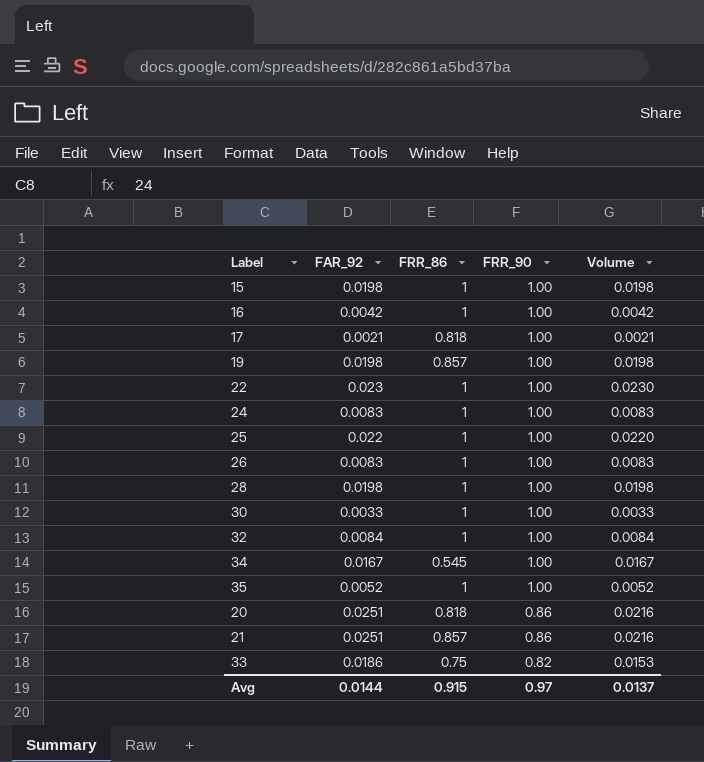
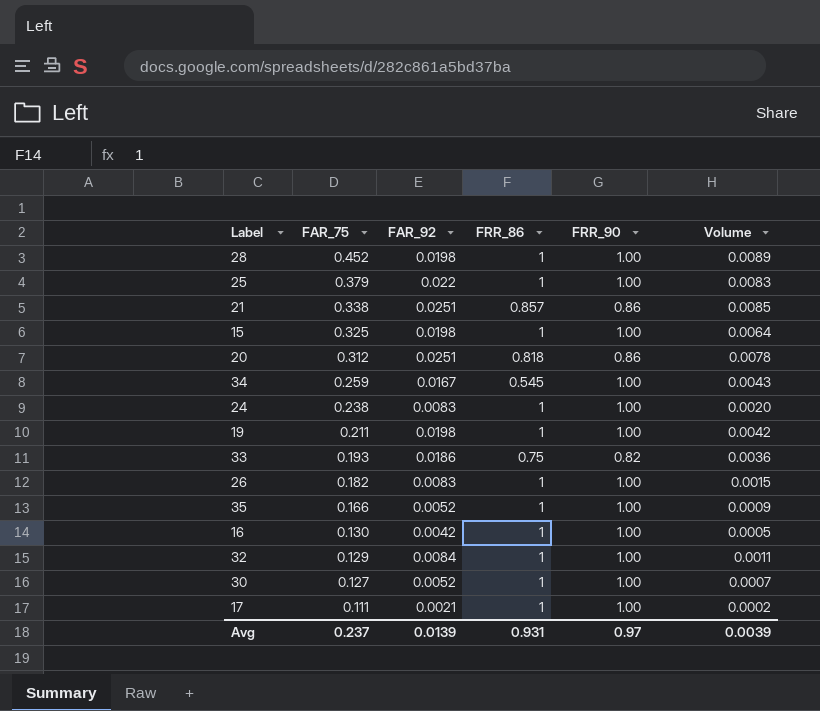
row order: FRR_90 descending -> FAR_75 descending
column FAR_75 | position: none -> 2
column Volume | formula: [FAR_92] * [FRR_90] -> [FAR_75] * [FAR_92]
row 22: 0.023 | 1 | 1.00 | 0.0230 -> none
19 | FRR_86: 0.857 -> 1
30 | FAR_92: 0.0033 -> 0.0052
17 | FRR_86: 0.818 -> 1
Avg | FAR_92: 0.0144 -> 0.0139
Avg | FRR_86: 0.915 -> 0.931
Avg | Volume: 0.0137 -> 0.0039

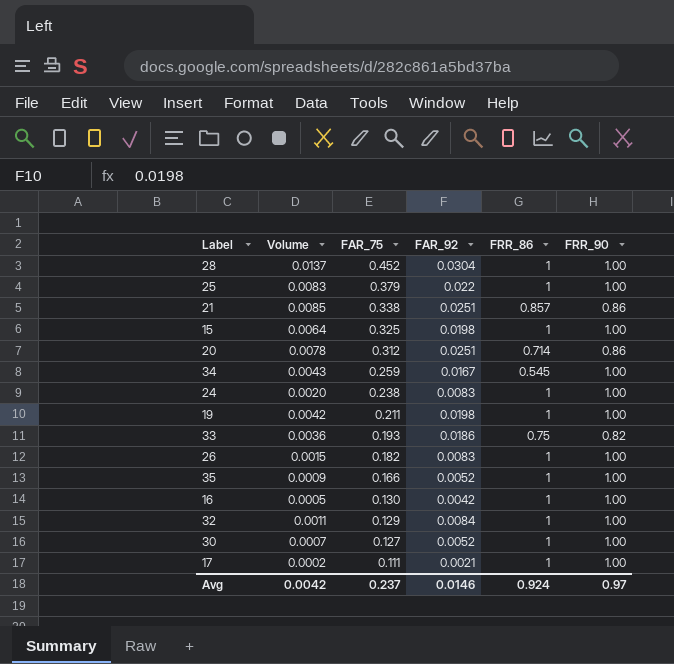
column Volume | position: 6 -> 2
28 | Volume: 0.0089 -> 0.0137
28 | FAR_92: 0.0198 -> 0.0304
20 | FRR_86: 0.818 -> 0.714
Avg | Volume: 0.0039 -> 0.0042
Avg | FAR_92: 0.0139 -> 0.0146
Avg | FRR_86: 0.931 -> 0.924

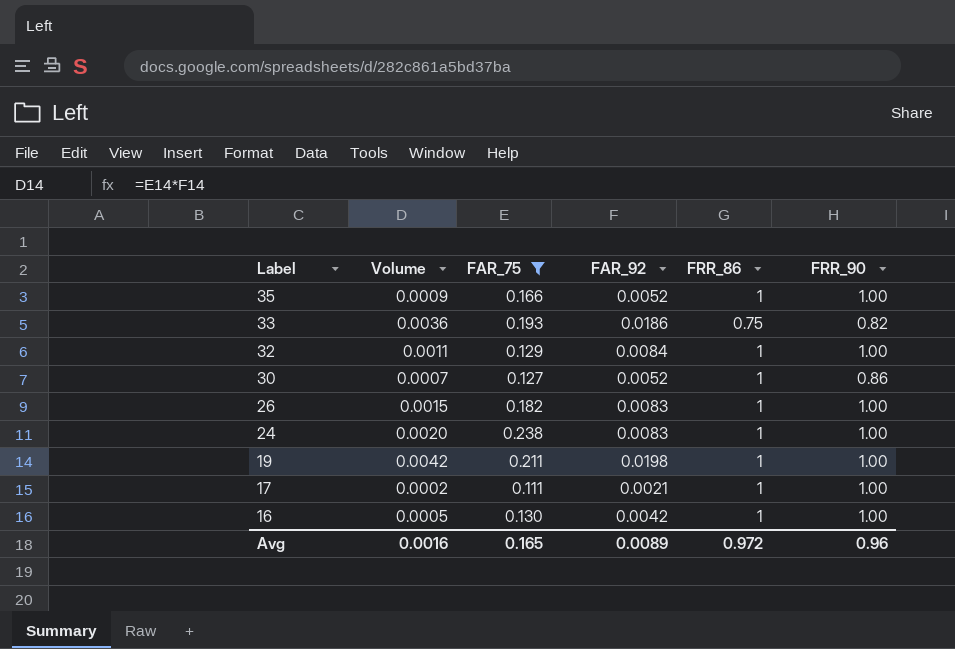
filter: none -> FAR_75 <= 0.238
row order: FAR_75 descending -> Label descending
30 | FRR_90: 1.00 -> 0.86
Avg | Volume: 0.0042 -> 0.0016
Avg | FAR_75: 0.237 -> 0.165
Avg | FAR_92: 0.0146 -> 0.0089
Avg | FRR_86: 0.924 -> 0.972
Avg | FRR_90: 0.97 -> 0.96

